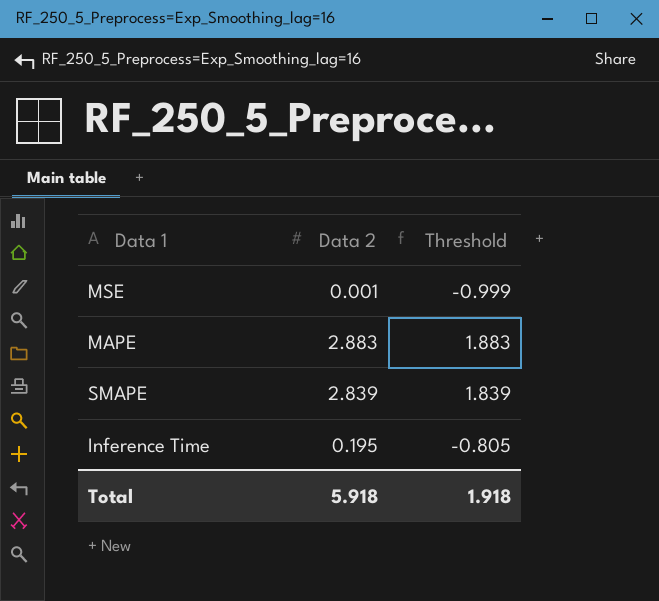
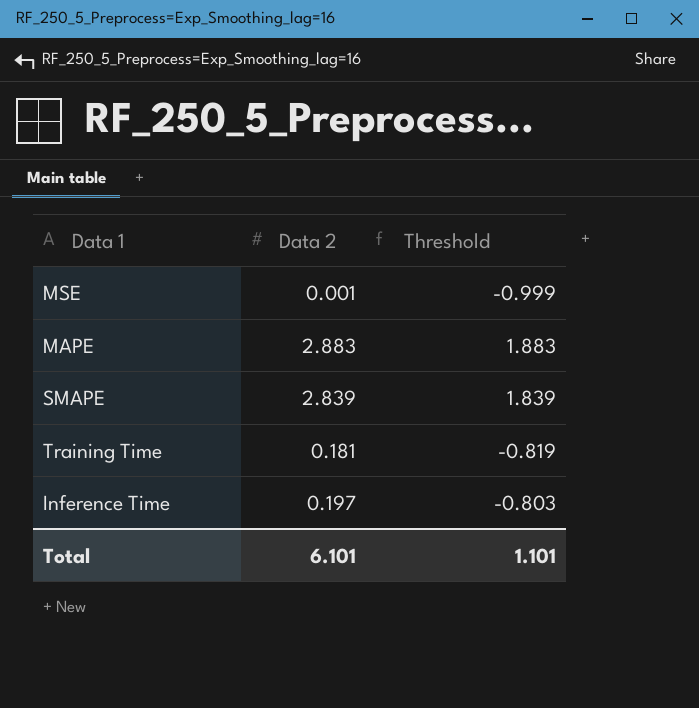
row Training Time: none -> 0.181 | -0.819
Inference Time | Data 2: 0.195 -> 0.197
Inference Time | Threshold: -0.805 -> -0.803
Total | Data 2: 5.918 -> 6.101
Total | Threshold: 1.918 -> 1.101

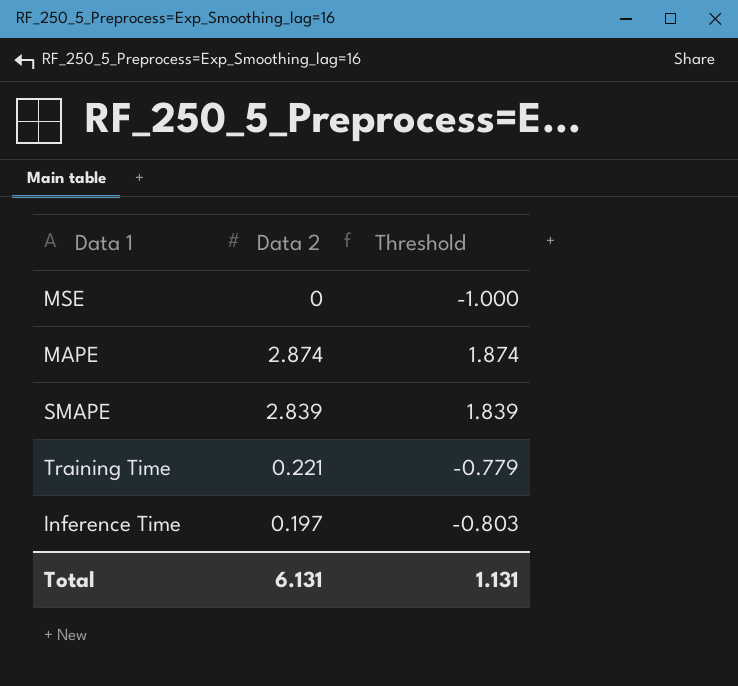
MSE | Data 2: 0.001 -> 0
MSE | Threshold: -0.999 -> -1.000
MAPE | Data 2: 2.883 -> 2.874
MAPE | Threshold: 1.883 -> 1.874
Training Time | Data 2: 0.181 -> 0.221
Training Time | Threshold: -0.819 -> -0.779
Total | Data 2: 6.101 -> 6.131
Total | Threshold: 1.101 -> 1.131

